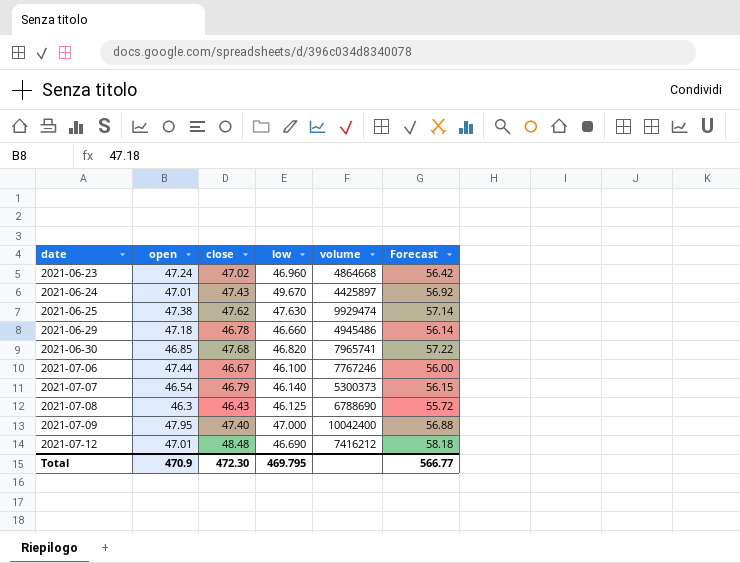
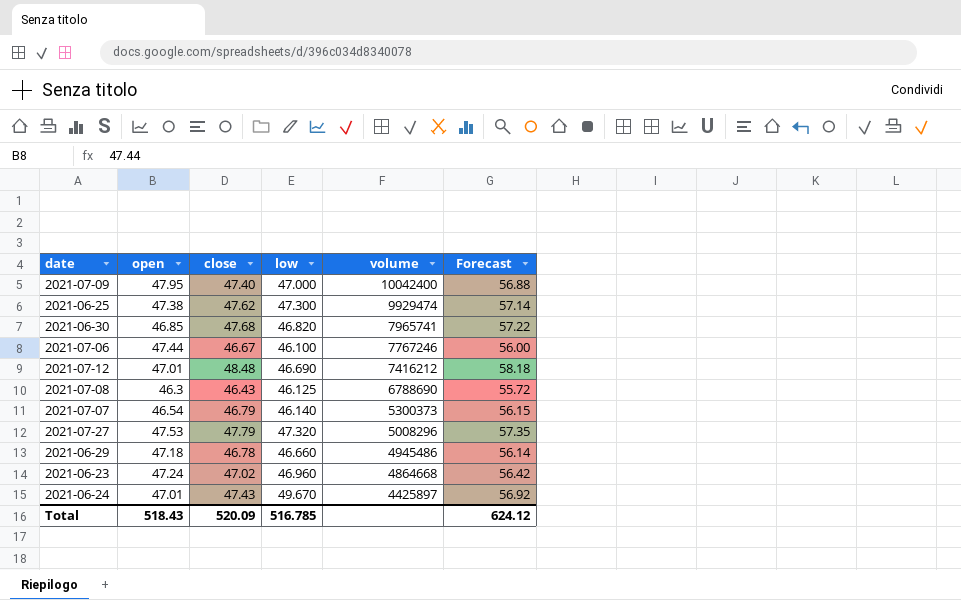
row order: date ascending -> volume descending
2021-06-25 | low: 47.630 -> 47.300
row 2021-07-27: none -> 47.53 | 47.79 | 47.320 | 5008296 | 57.35
Total | open: 470.9 -> 518.43
Total | close: 472.30 -> 520.09
Total | low: 469.795 -> 516.785
Total | Forecast: 566.77 -> 624.12

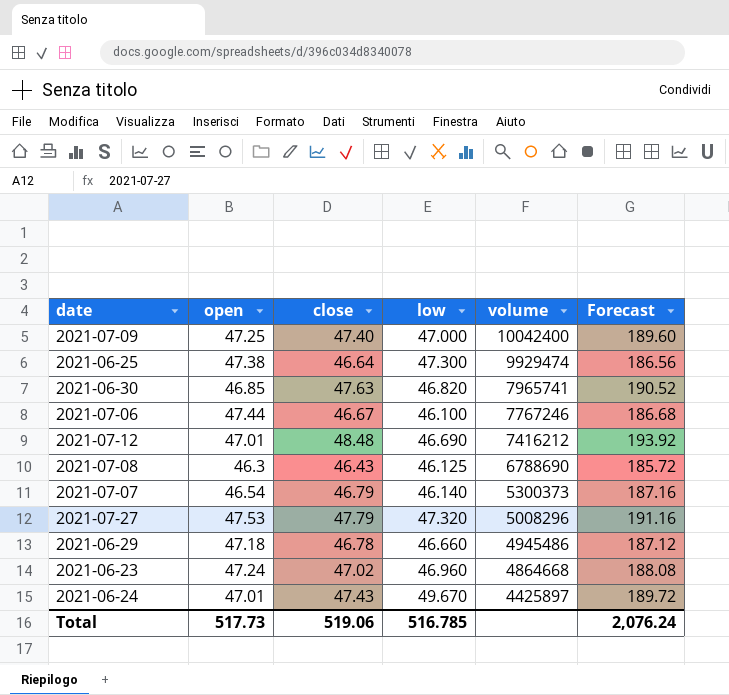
column Forecast | formula: [close] * 1.2 -> [close] * 4
2021-07-09 | open: 47.95 -> 47.25
2021-06-25 | close: 47.62 -> 46.64
2021-06-30 | close: 47.68 -> 47.63
Total | open: 518.43 -> 517.73
Total | close: 520.09 -> 519.06
Total | Forecast: 624.12 -> 2,076.24

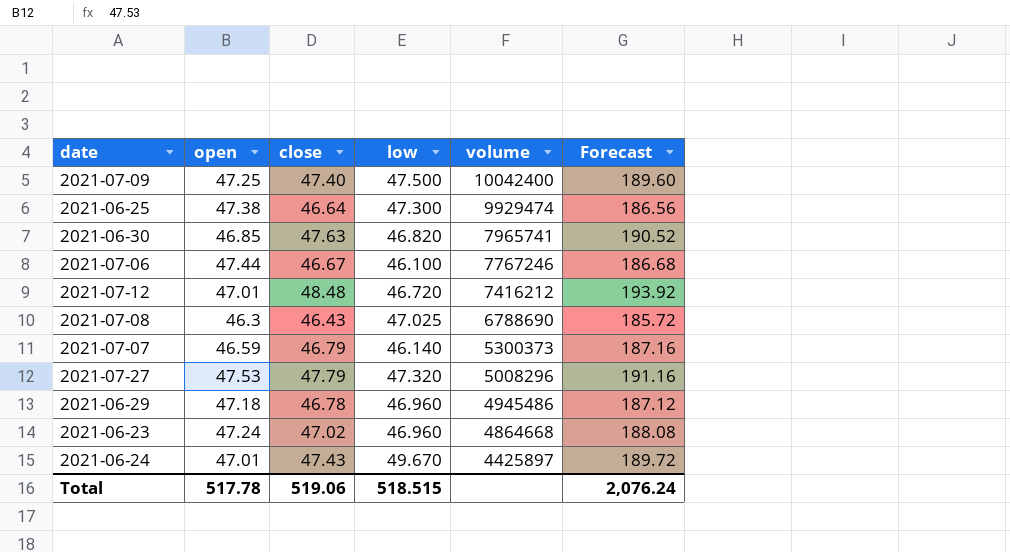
2021-07-09 | low: 47.000 -> 47.500
2021-07-12 | low: 46.690 -> 46.720
2021-07-08 | low: 46.125 -> 47.025
2021-07-07 | open: 46.54 -> 46.59
2021-06-29 | low: 46.660 -> 46.960
Total | open: 517.73 -> 517.78
Total | low: 516.785 -> 518.515

